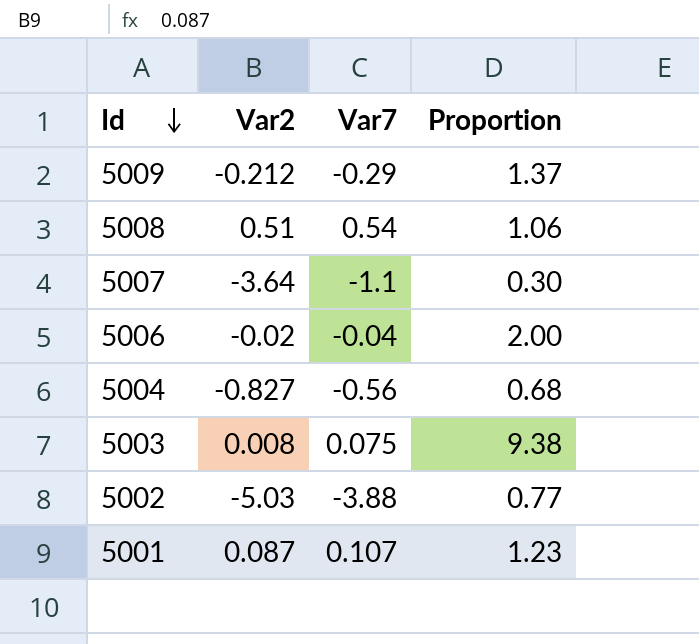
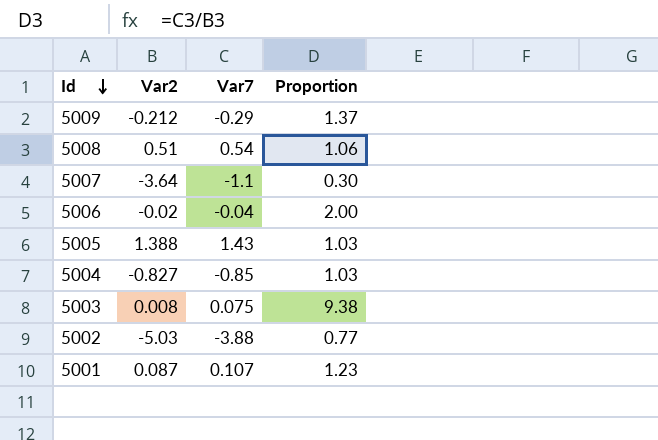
row 5005: none -> 1.388 | 1.43 | 1.03
5004 | Var7: -0.56 -> -0.85
5004 | Proportion: 0.68 -> 1.03

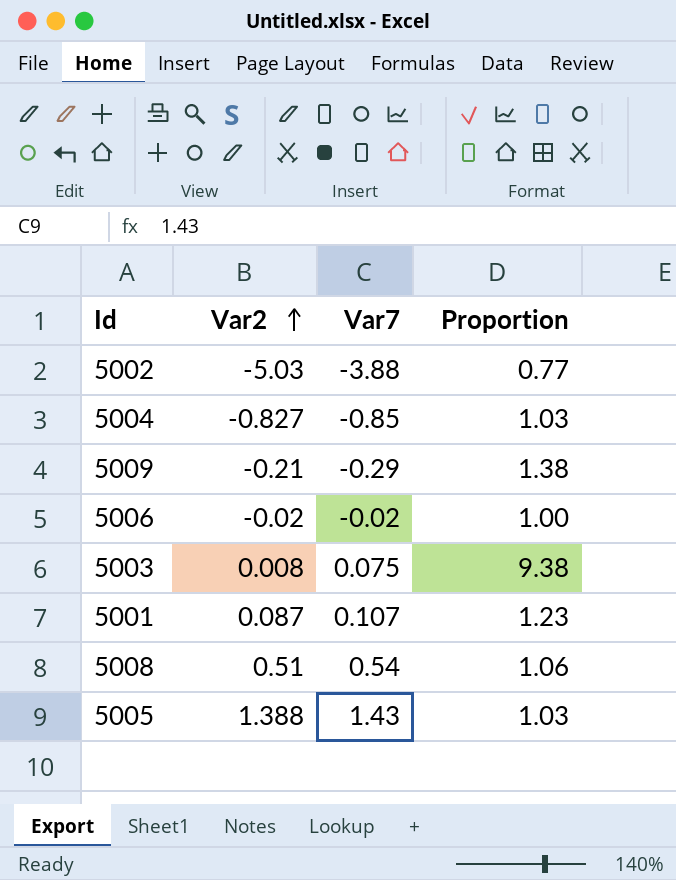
row order: Id descending -> Var2 ascending
row 5007: -3.64 | -1.1 | 0.30 -> none
5009 | Var2: -0.212 -> -0.21
5009 | Proportion: 1.37 -> 1.38
5006 | Var7: -0.04 -> -0.02
5006 | Proportion: 2.00 -> 1.00

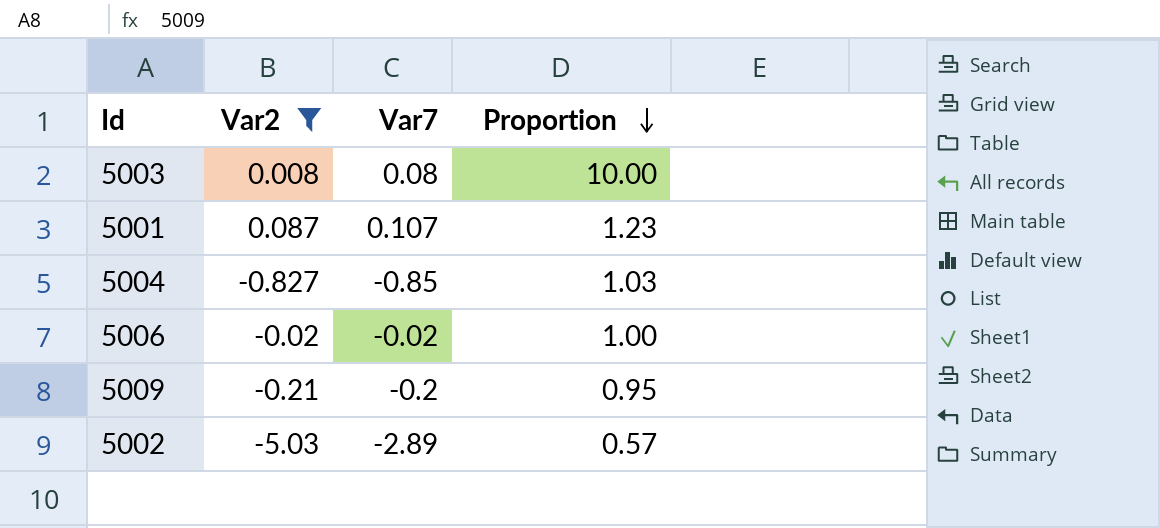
filter: none -> Var2 <= 0.087
row order: Var2 ascending -> Proportion descending
5003 | Var7: 0.075 -> 0.08
5003 | Proportion: 9.38 -> 10.00
5009 | Var7: -0.29 -> -0.2
5009 | Proportion: 1.38 -> 0.95
5002 | Var7: -3.88 -> -2.89
5002 | Proportion: 0.77 -> 0.57

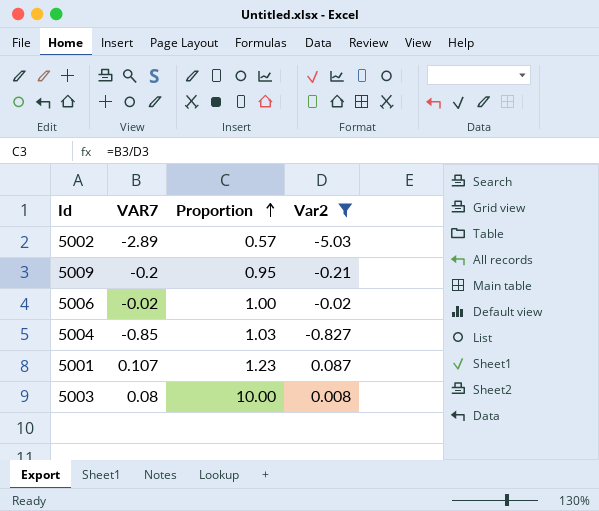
row order: Proportion descending -> Proportion ascending
column name: Var7 -> VAR7
column Var2 | position: 2 -> 4

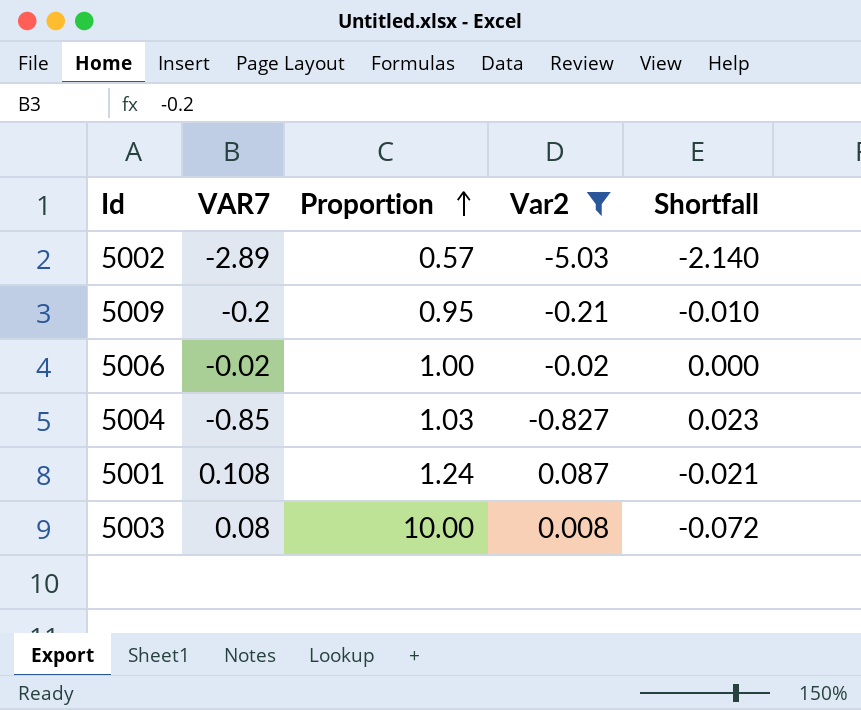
column Shortfall | formula: none -> [Var2] - [VAR7]
5001 | VAR7: 0.107 -> 0.108
5001 | Proportion: 1.23 -> 1.24

